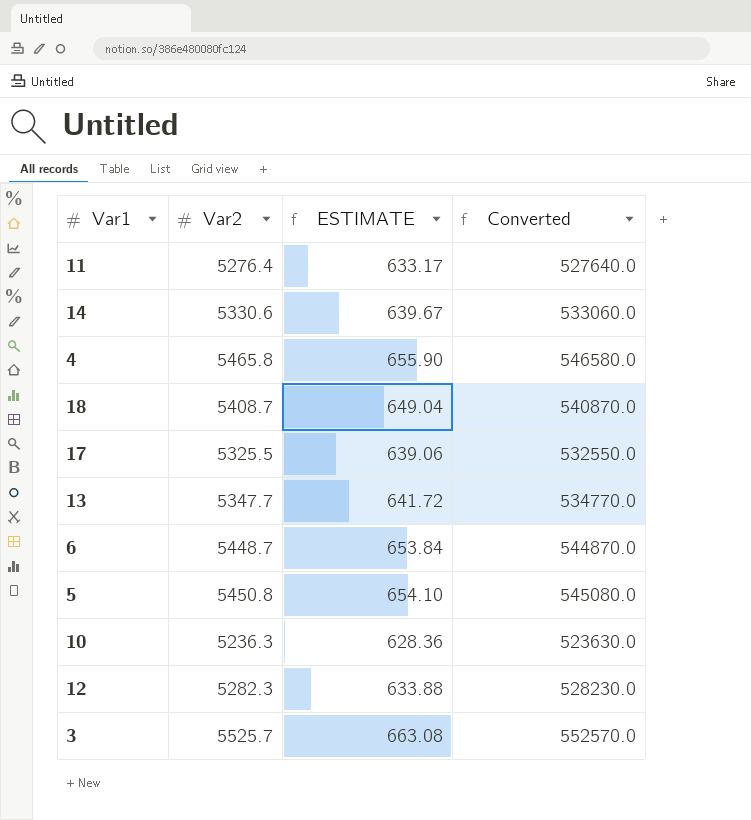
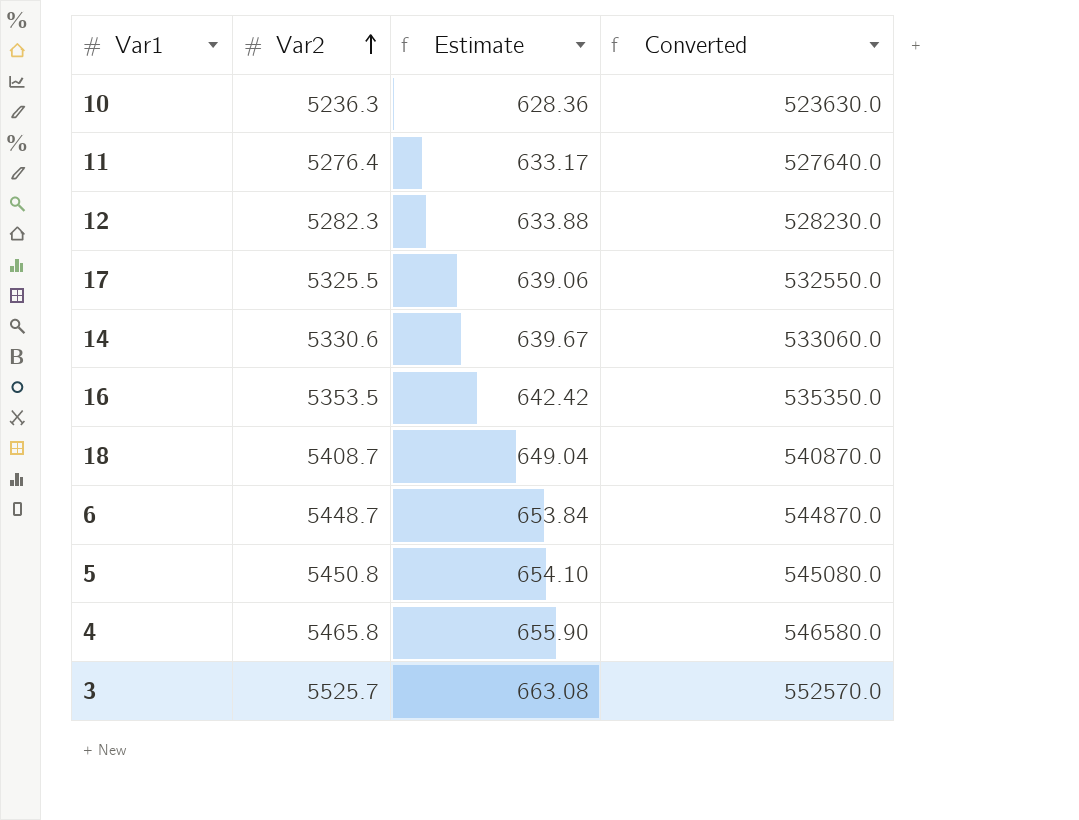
row order: none -> Var2 ascending
column name: ESTIMATE -> Estimate
row 13: 5347.7 | 641.72 | 534770.0 -> none
row 16: none -> 5353.5 | 642.42 | 535350.0

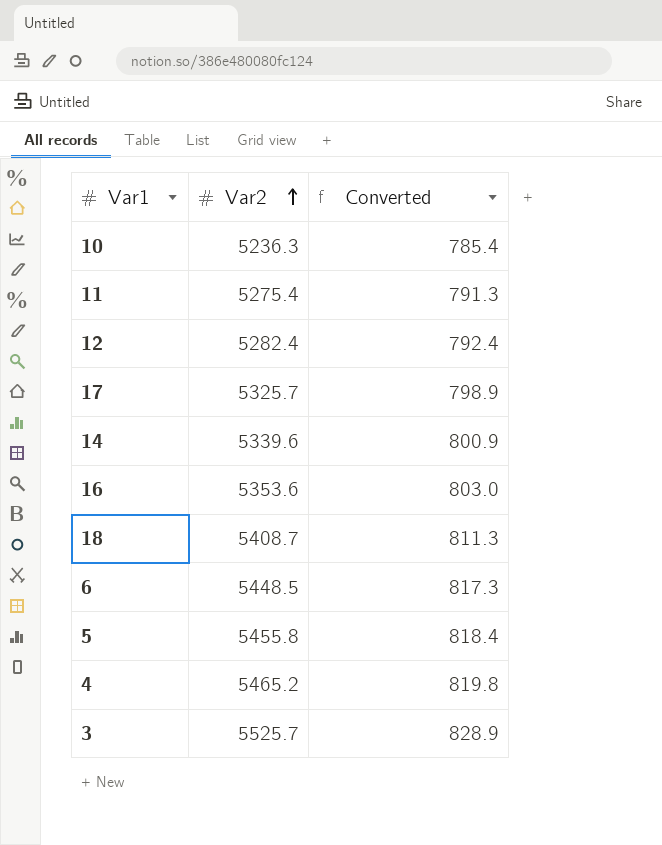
column Estimate | formula: [Var2] * 0.12 -> none
column Converted | formula: [Var2] * 100 -> [Var2] * 0.15
11 | Var2: 5276.4 -> 5275.4
12 | Var2: 5282.3 -> 5282.4
17 | Var2: 5325.5 -> 5325.7
14 | Var2: 5330.6 -> 5339.6
16 | Var2: 5353.5 -> 5353.6
6 | Var2: 5448.7 -> 5448.5
5 | Var2: 5450.8 -> 5455.8
4 | Var2: 5465.8 -> 5465.2

